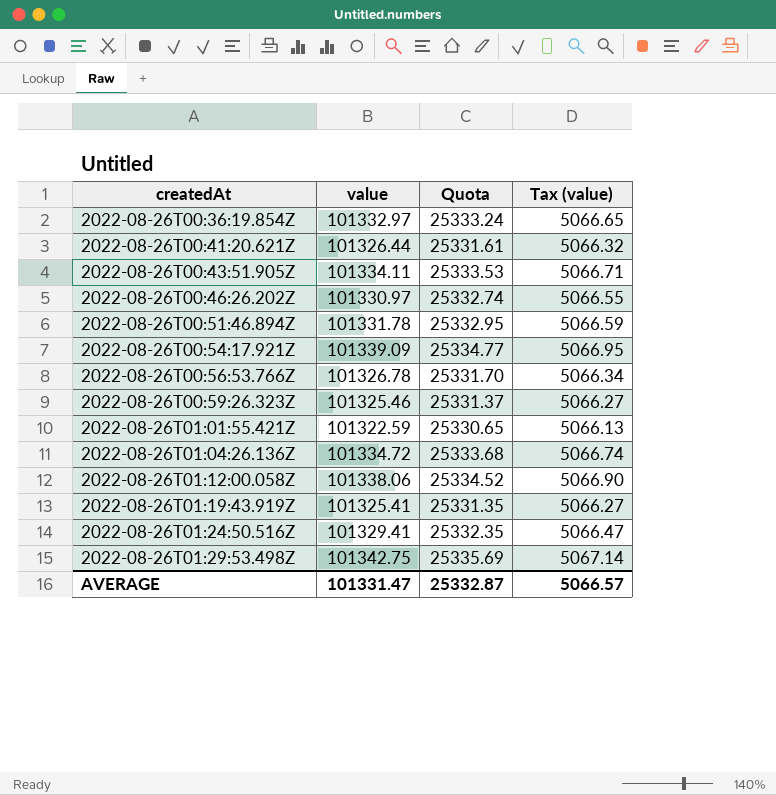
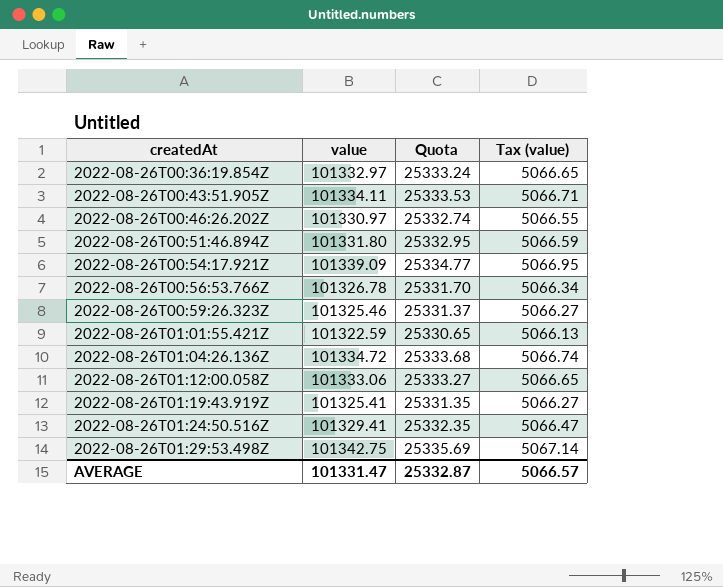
row 2022-08-26T00:41:20.621Z: 101326.44 | 25331.61 | 5066.32 -> none
2022-08-26T00:51:46.894Z | value: 101331.78 -> 101331.80
2022-08-26T01:12:00.058Z | value: 101338.06 -> 101333.06
2022-08-26T01:12:00.058Z | Quota: 25334.52 -> 25333.27
2022-08-26T01:12:00.058Z | Tax (value): 5066.90 -> 5066.65

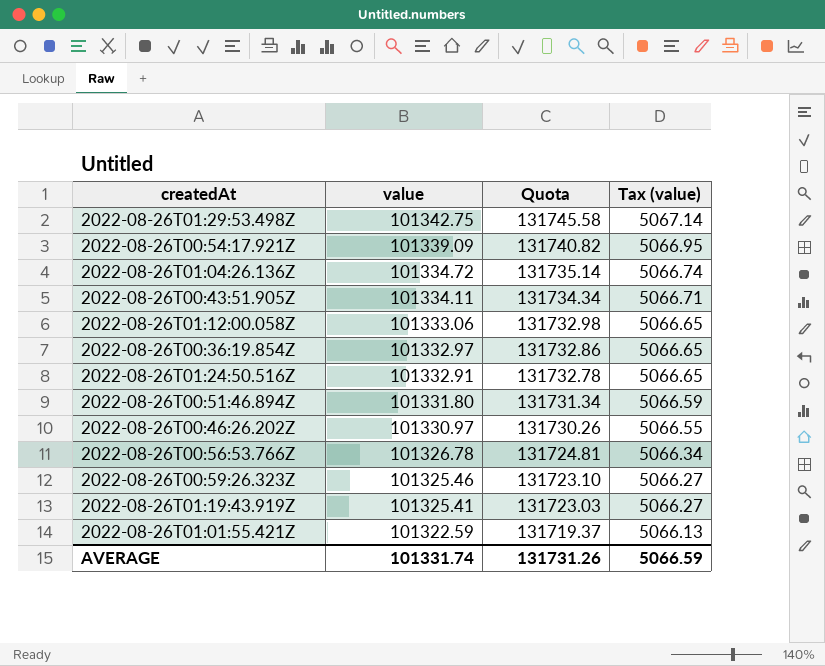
row order: createdAt ascending -> value descending
column Quota | formula: [value] * 0.25 -> [value] * 1.3
2022-08-26T01:24:50.516Z | value: 101329.41 -> 101332.91
2022-08-26T01:24:50.516Z | Tax (value): 5066.47 -> 5066.65
AVERAGE | value: 101331.47 -> 101331.74
AVERAGE | Quota: 25332.87 -> 131731.26
AVERAGE | Tax (value): 5066.57 -> 5066.59

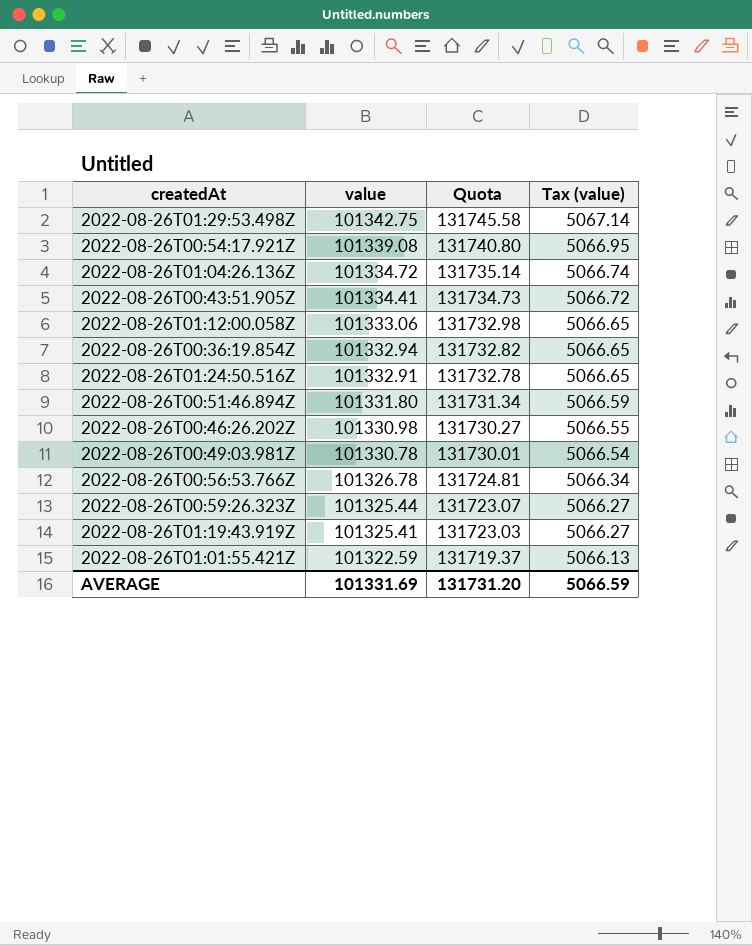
2022-08-26T00:54:17.921Z | value: 101339.09 -> 101339.08
2022-08-26T00:54:17.921Z | Quota: 131740.82 -> 131740.80
2022-08-26T00:43:51.905Z | value: 101334.11 -> 101334.41
2022-08-26T00:43:51.905Z | Quota: 131734.34 -> 131734.73
2022-08-26T00:43:51.905Z | Tax (value): 5066.71 -> 5066.72
2022-08-26T00:36:19.854Z | value: 101332.97 -> 101332.94
2022-08-26T00:36:19.854Z | Quota: 131732.86 -> 131732.82
2022-08-26T00:46:26.202Z | value: 101330.97 -> 101330.98
2022-08-26T00:46:26.202Z | Quota: 131730.26 -> 131730.27
row 2022-08-26T00:49:03.981Z: none -> 101330.78 | 131730.01 | 5066.54
2022-08-26T00:59:26.323Z | value: 101325.46 -> 101325.44
2022-08-26T00:59:26.323Z | Quota: 131723.10 -> 131723.07
AVERAGE | value: 101331.74 -> 101331.69
AVERAGE | Quota: 131731.26 -> 131731.20

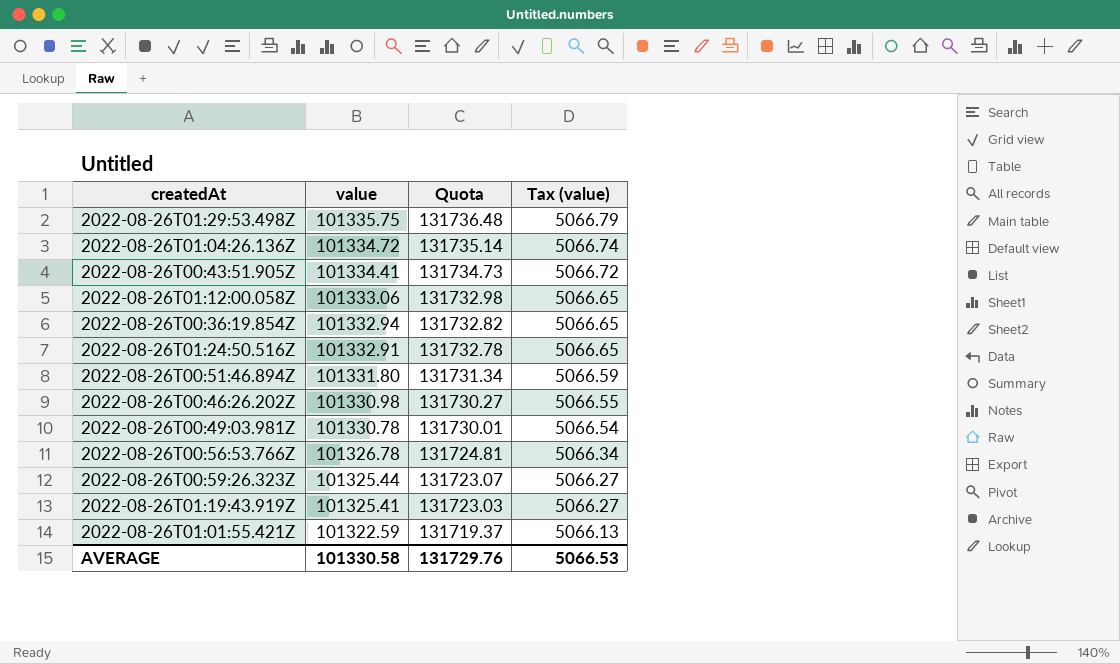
row 2022-08-26T00:54:17.921Z: 101339.08 | 131740.80 | 5066.95 -> none
2022-08-26T01:29:53.498Z | value: 101342.75 -> 101335.75
2022-08-26T01:29:53.498Z | Quota: 131745.58 -> 131736.48
2022-08-26T01:29:53.498Z | Tax (value): 5067.14 -> 5066.79
AVERAGE | value: 101331.69 -> 101330.58
AVERAGE | Quota: 131731.20 -> 131729.76
AVERAGE | Tax (value): 5066.59 -> 5066.53

